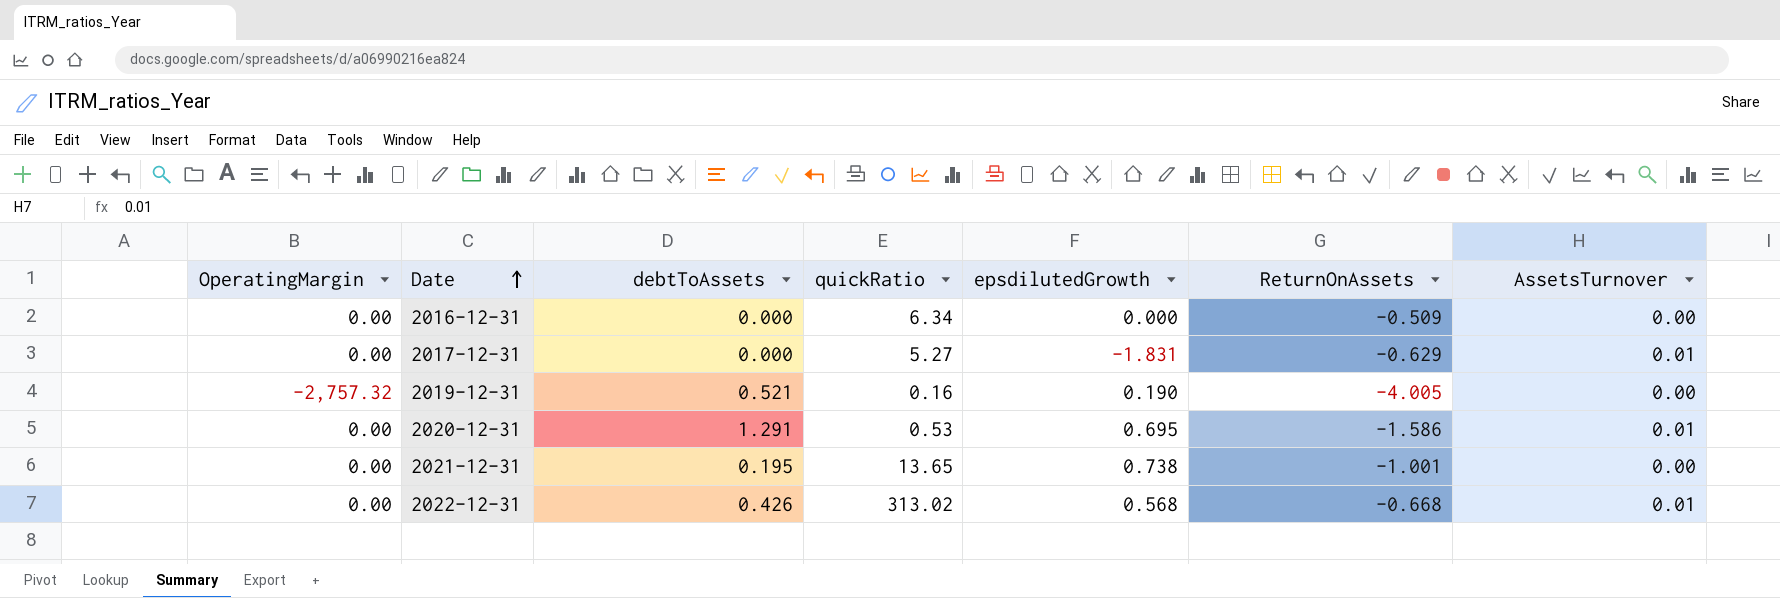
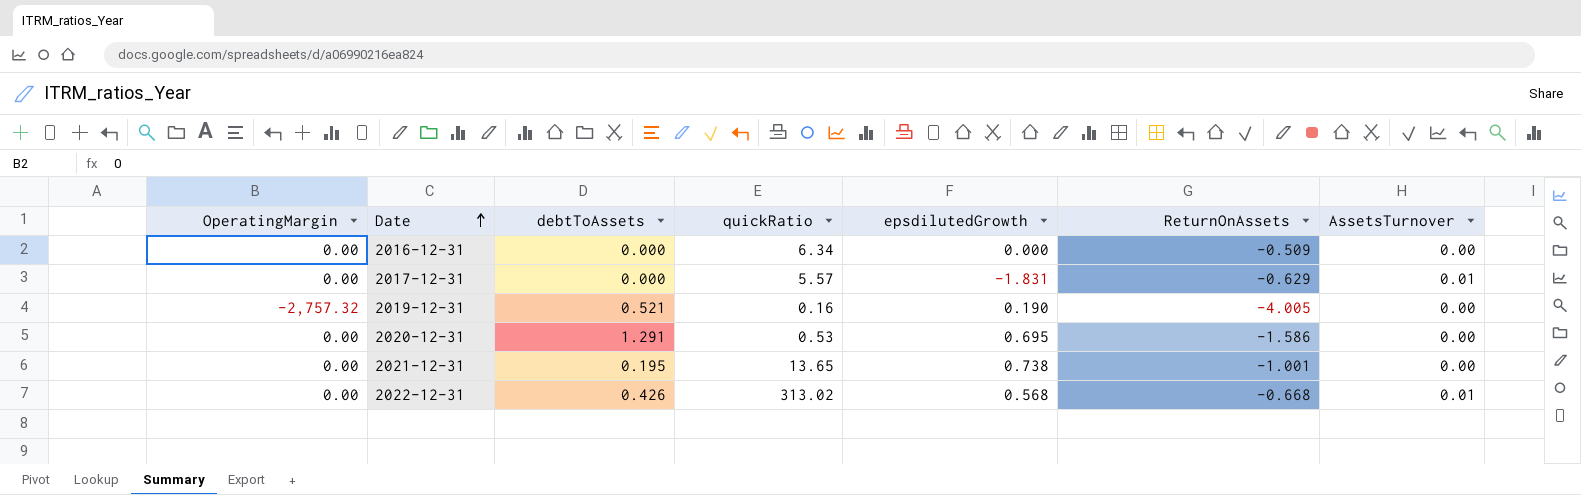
2017-12-31 | quickRatio: 5.27 -> 5.57
2020-12-31 | AssetsTurnover: 0.01 -> 0.00

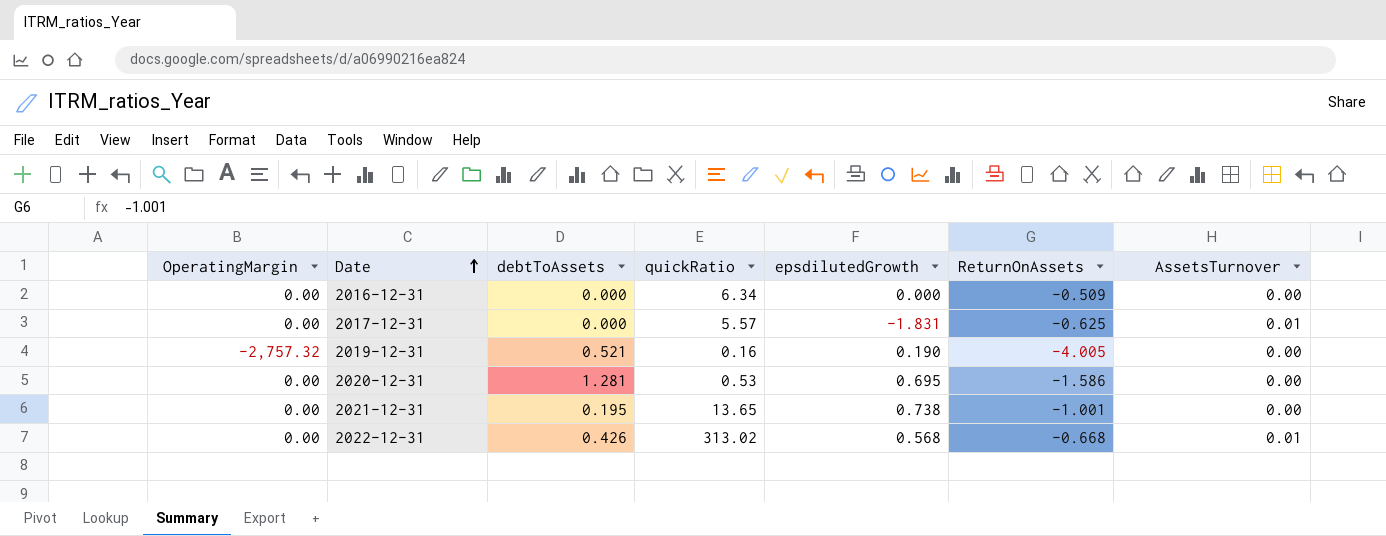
2017-12-31 | ReturnOnAssets: -0.629 -> -0.625
2020-12-31 | debtToAssets: 1.291 -> 1.281

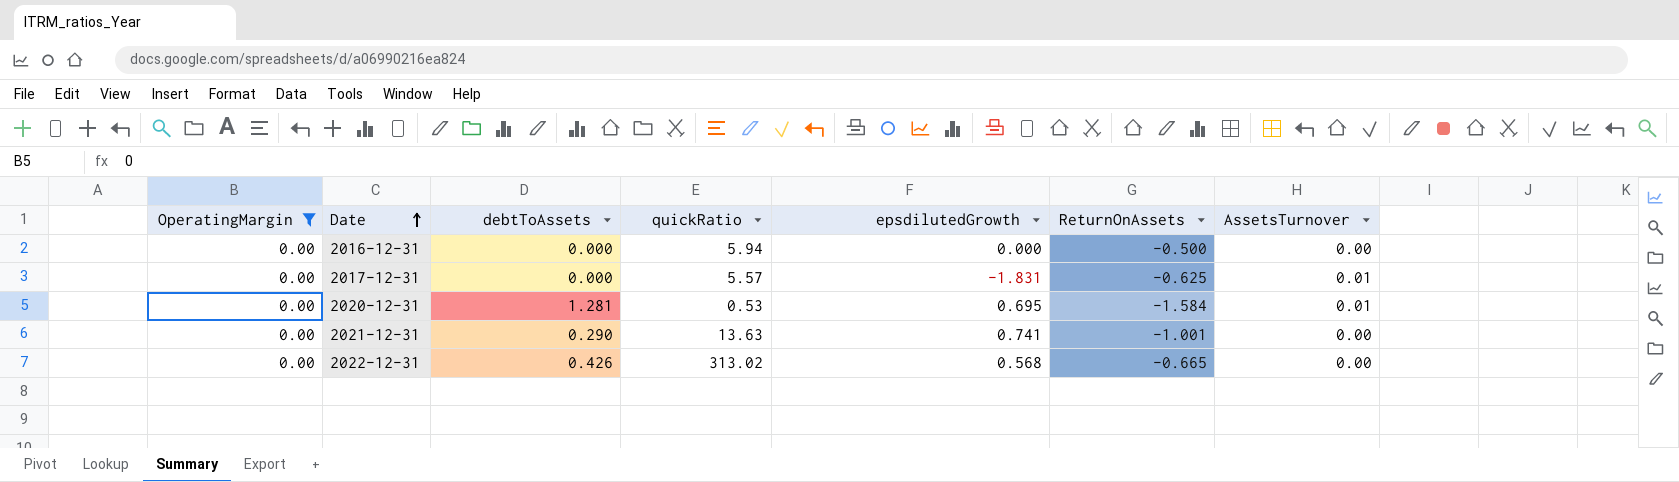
filter: none -> OperatingMargin = 0.00
2016-12-31 | quickRatio: 6.34 -> 5.94
2016-12-31 | ReturnOnAssets: -0.509 -> -0.500
2020-12-31 | ReturnOnAssets: -1.586 -> -1.584
2020-12-31 | AssetsTurnover: 0.00 -> 0.01
2021-12-31 | debtToAssets: 0.195 -> 0.290
2021-12-31 | quickRatio: 13.65 -> 13.63
2021-12-31 | epsdilutedGrowth: 0.738 -> 0.741
2022-12-31 | ReturnOnAssets: -0.668 -> -0.665
2022-12-31 | AssetsTurnover: 0.01 -> 0.00

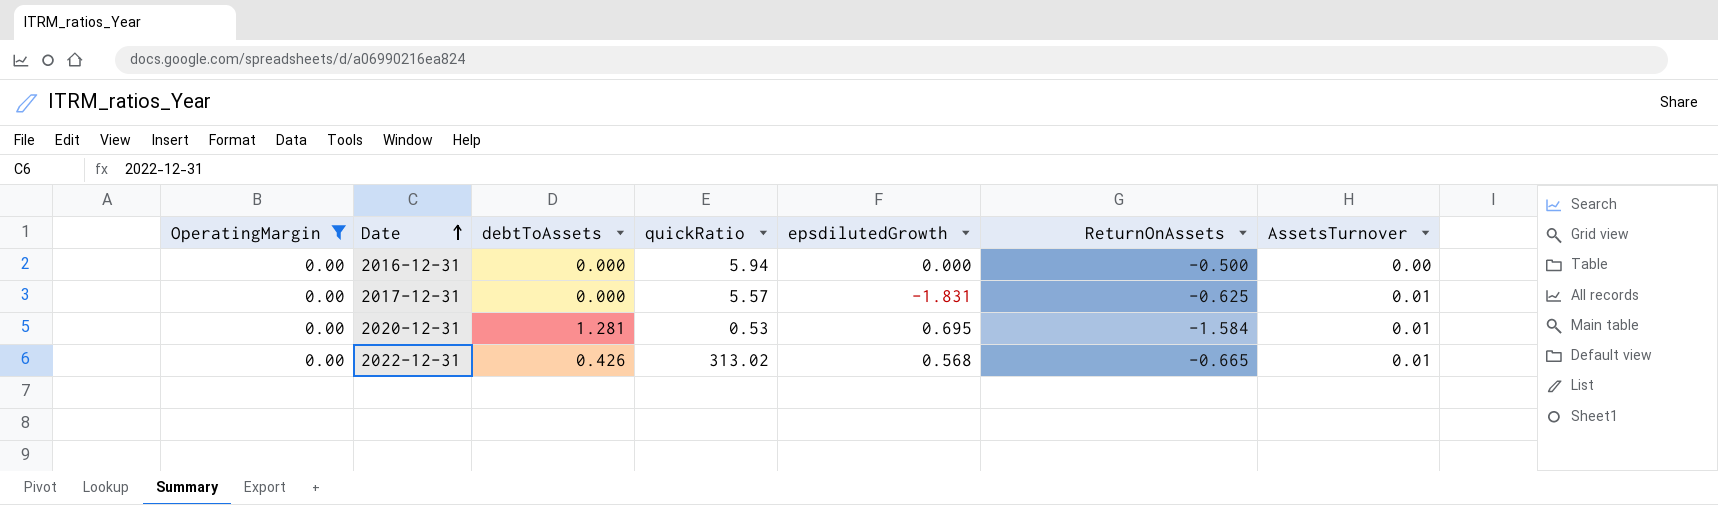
row 2021-12-31: 0.00 | 0.290 | 13.63 | 0.741 | -1.001 | 0.00 -> none
2022-12-31 | AssetsTurnover: 0.00 -> 0.01

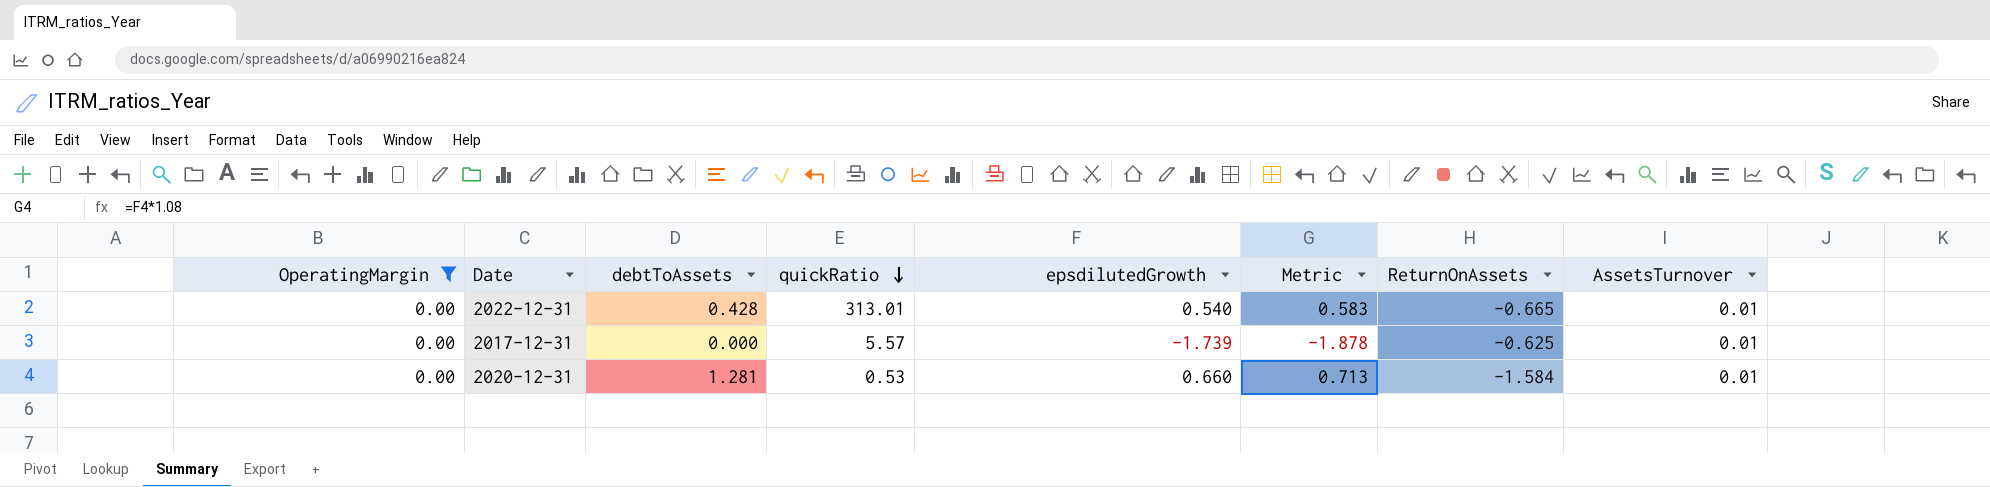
row order: Date ascending -> quickRatio descending
column Metric | formula: none -> [epsdilutedGrowth] * 1.08
row 2016-12-31: 0.00 | 0.000 | 5.94 | 0.000 | -0.500 | 0.00 -> none
2022-12-31 | debtToAssets: 0.426 -> 0.428
2022-12-31 | quickRatio: 313.02 -> 313.01
2022-12-31 | epsdilutedGrowth: 0.568 -> 0.540
2017-12-31 | epsdilutedGrowth: -1.831 -> -1.739
2020-12-31 | epsdilutedGrowth: 0.695 -> 0.660

